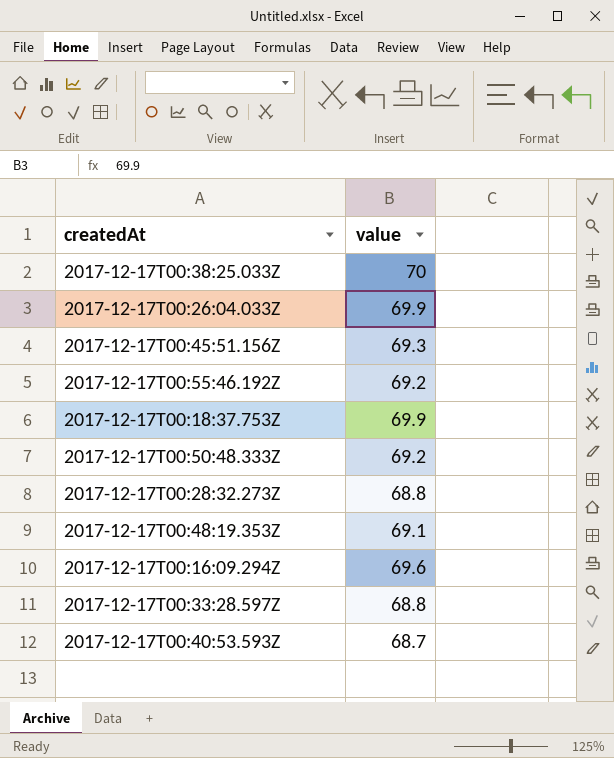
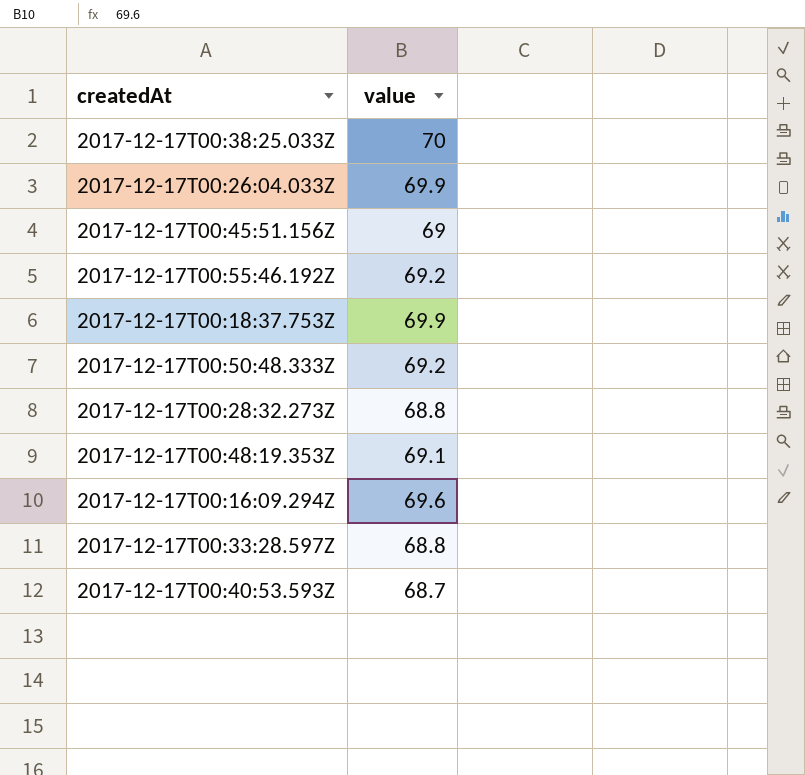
2017-12-17T00:45:51.156Z | value: 69.3 -> 69

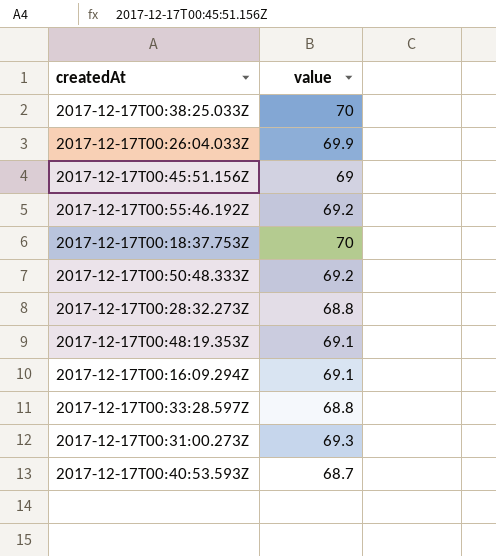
2017-12-17T00:18:37.753Z | value: 69.9 -> 70
2017-12-17T00:16:09.294Z | value: 69.6 -> 69.1
row 2017-12-17T00:31:00.273Z: none -> 69.3

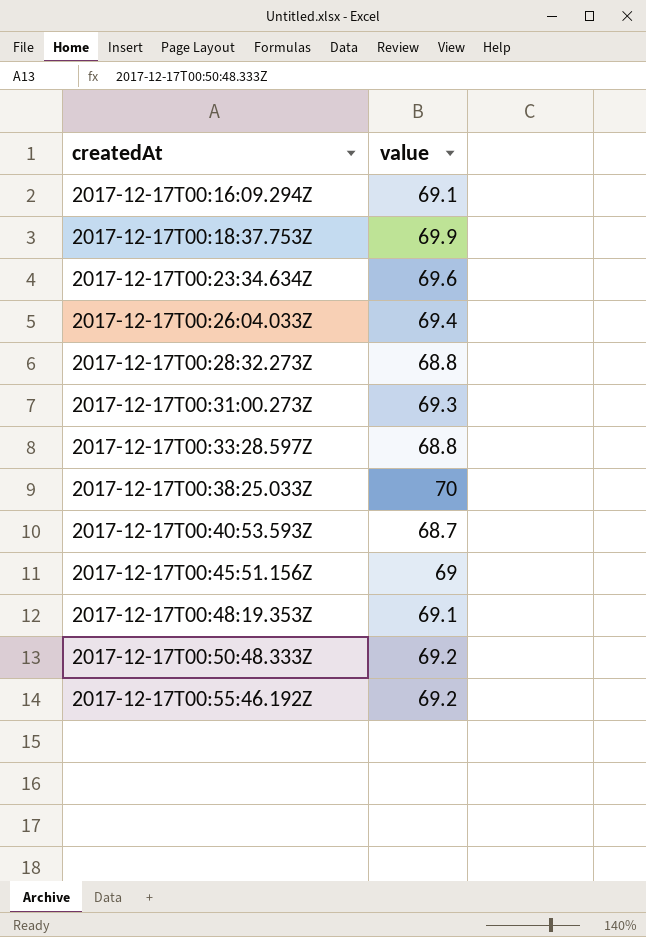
row order: none -> createdAt ascending
2017-12-17T00:18:37.753Z | value: 70 -> 69.9
row 2017-12-17T00:23:34.634Z: none -> 69.6
2017-12-17T00:26:04.033Z | value: 69.9 -> 69.4

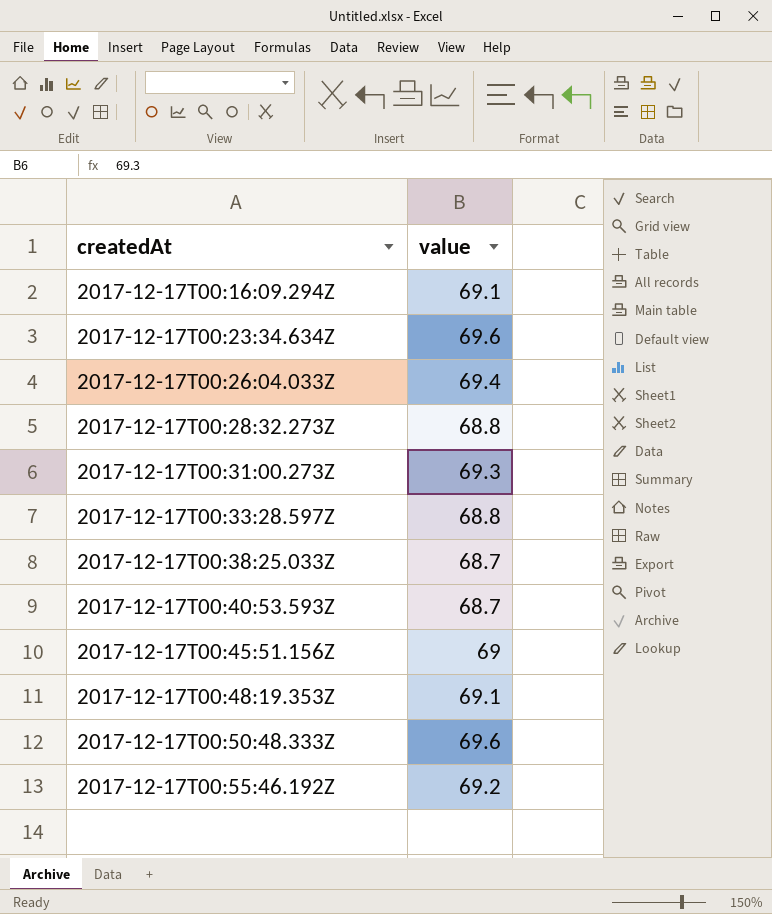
row 2017-12-17T00:18:37.753Z: 69.9 -> none
2017-12-17T00:38:25.033Z | value: 70 -> 68.7
2017-12-17T00:50:48.333Z | value: 69.2 -> 69.6

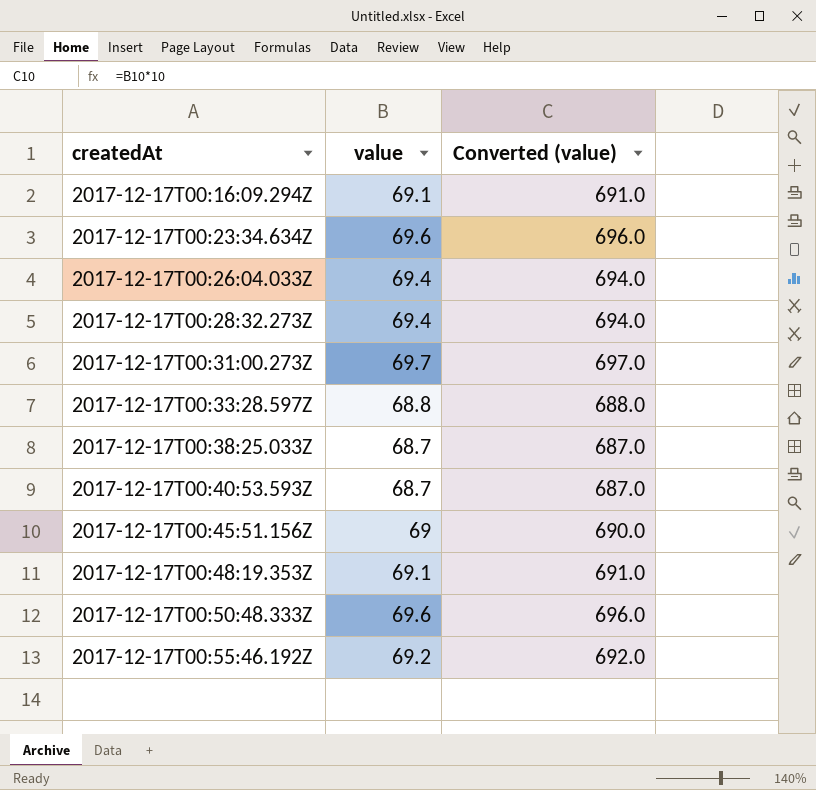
column Converted (value) | formula: none -> [value] * 10
2017-12-17T00:28:32.273Z | value: 68.8 -> 69.4
2017-12-17T00:31:00.273Z | value: 69.3 -> 69.7

